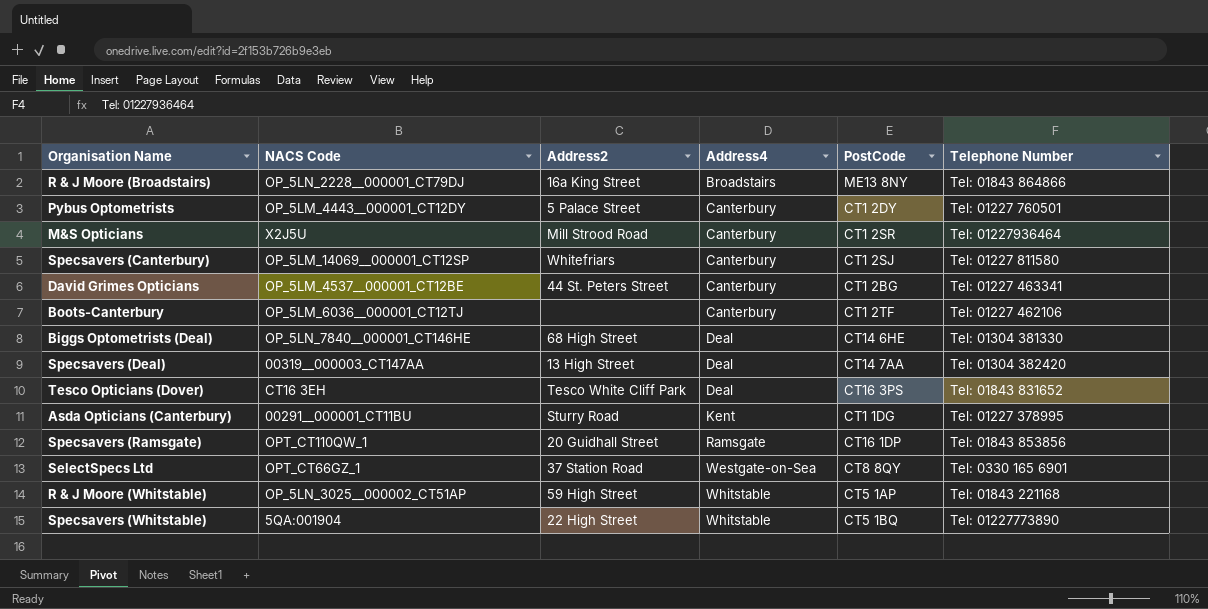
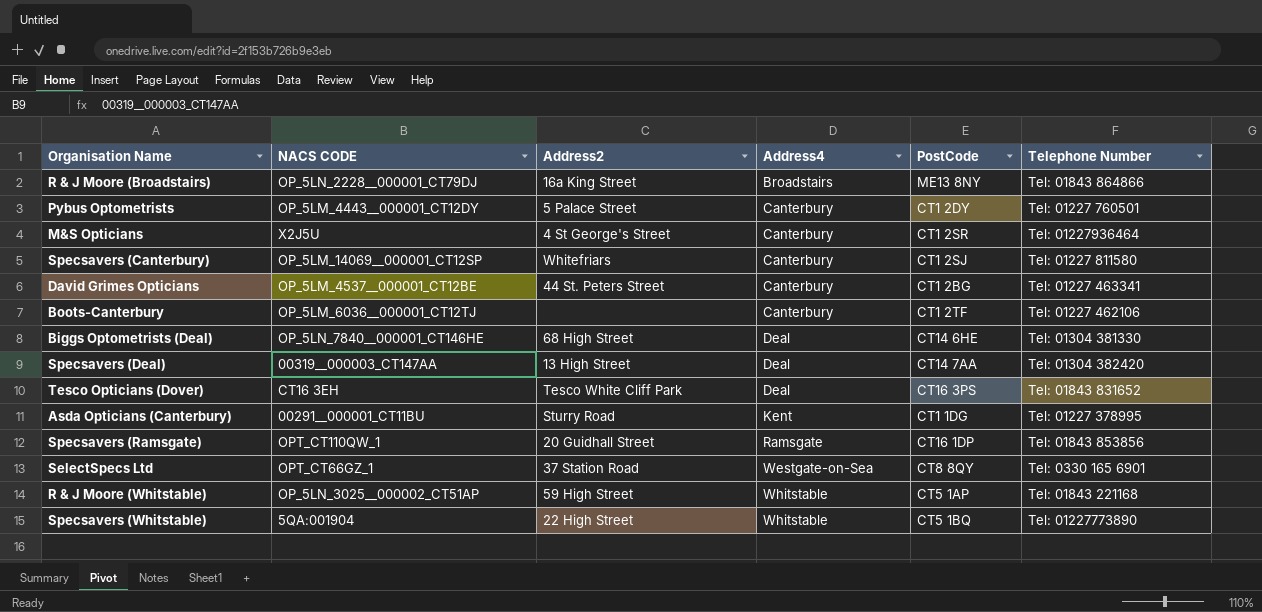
column name: NACS Code -> NACS CODE
M&S Opticians | Address2: Mill Strood Road -> 4 St George's Street

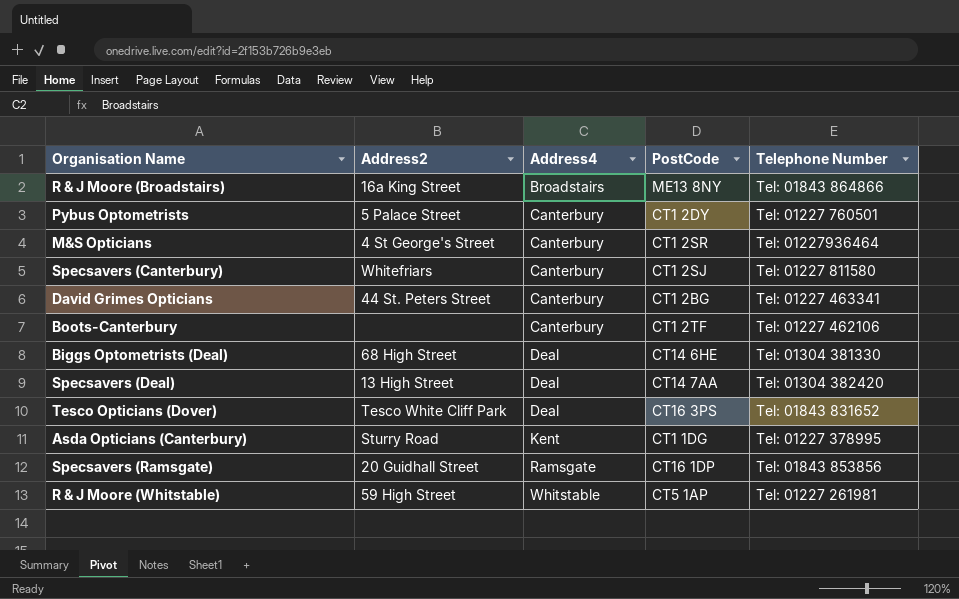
column NACS CODE | position: 2 -> none
row SelectSpecs Ltd: OPT_CT66GZ_1 | 37 Station Road | Westgate-on-Sea | CT8 8QY | Tel: 0330 165 6901 -> none
row Specsavers (Whitstable): 5QA:001904 | 22 High Street | Whitstable | CT5 1BQ | Tel: 01227773890 -> none
R & J Moore (Whitstable) | Telephone Number: Tel: 01843 221168 -> Tel: 01227 261981

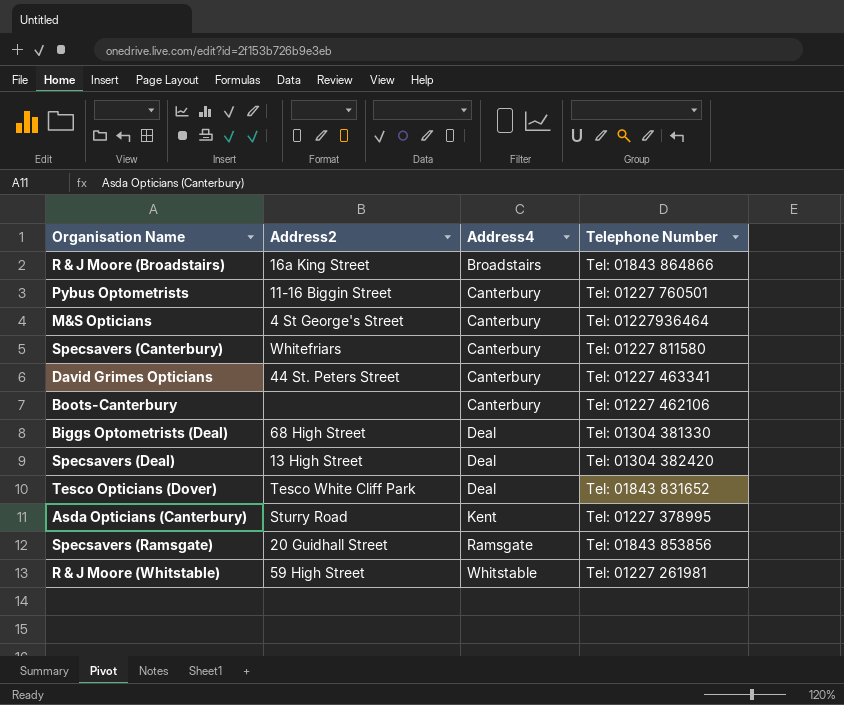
column PostCode | position: 4 -> none
Pybus Optometrists | Address2: 5 Palace Street -> 11-16 Biggin Street

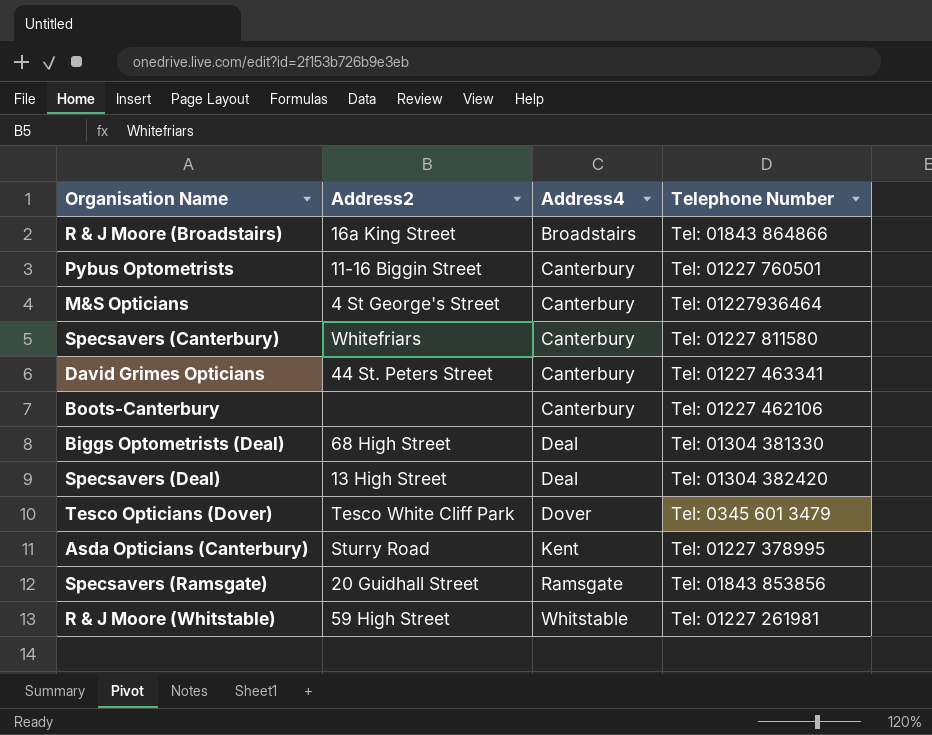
Tesco Opticians (Dover) | Address4: Deal -> Dover
Tesco Opticians (Dover) | Telephone Number: Tel: 01843 831652 -> Tel: 0345 601 3479

